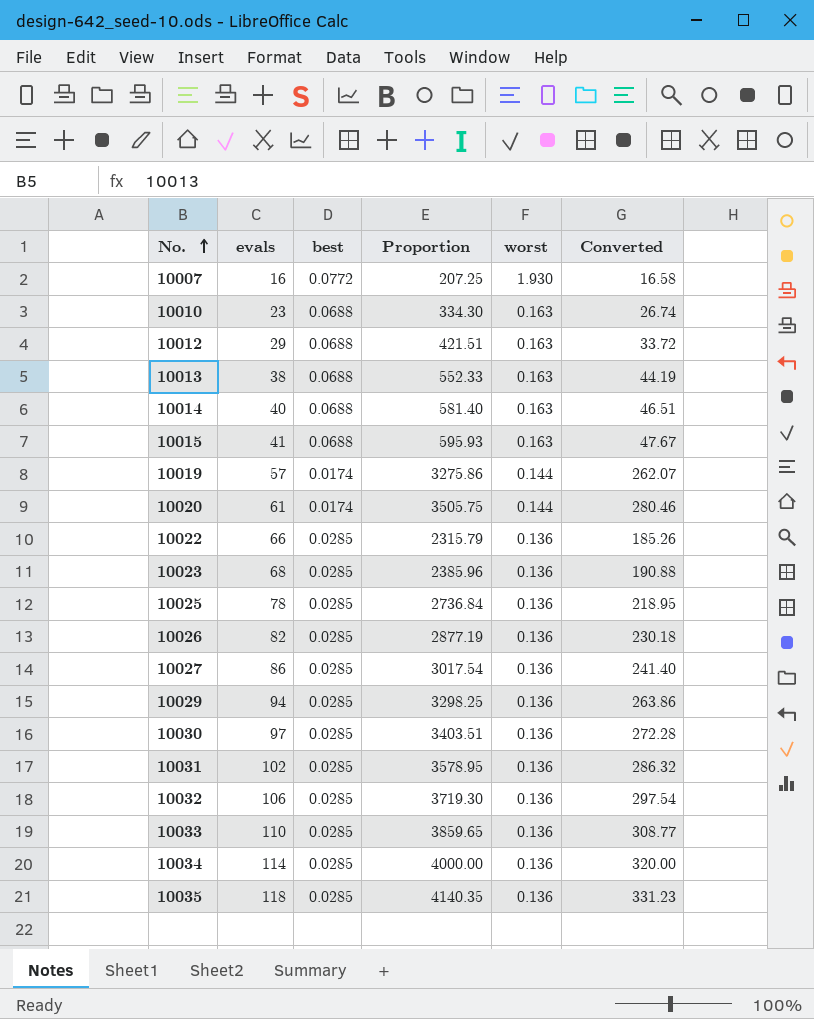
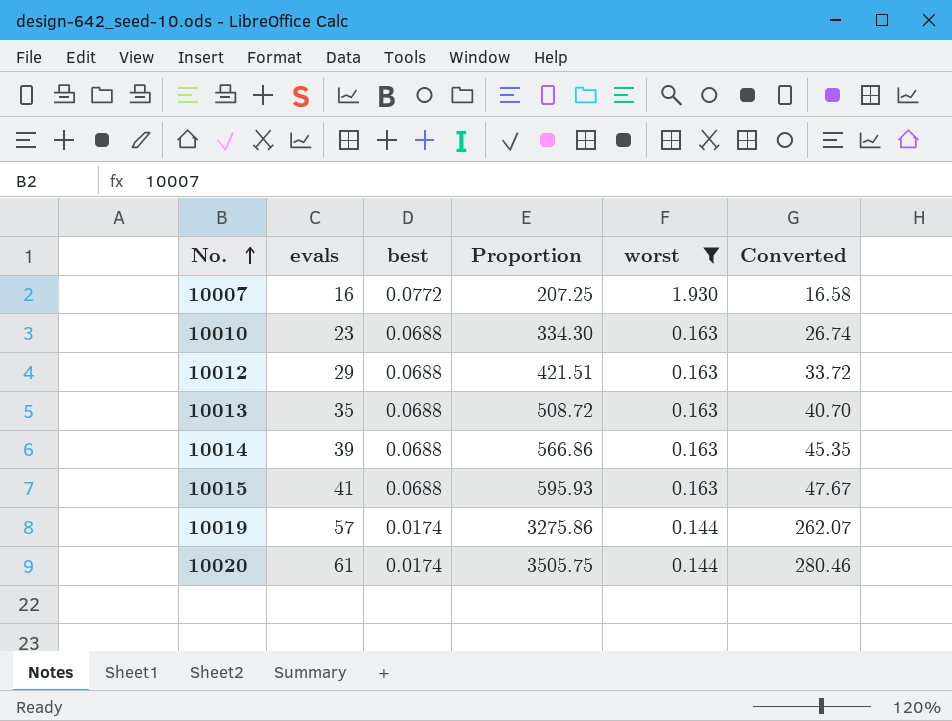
filter: none -> worst != 0.136
10013 | evals: 38 -> 35
10013 | Proportion: 552.33 -> 508.72
10013 | Converted: 44.19 -> 40.70
10014 | evals: 40 -> 39
10014 | Proportion: 581.40 -> 566.86
10014 | Converted: 46.51 -> 45.35

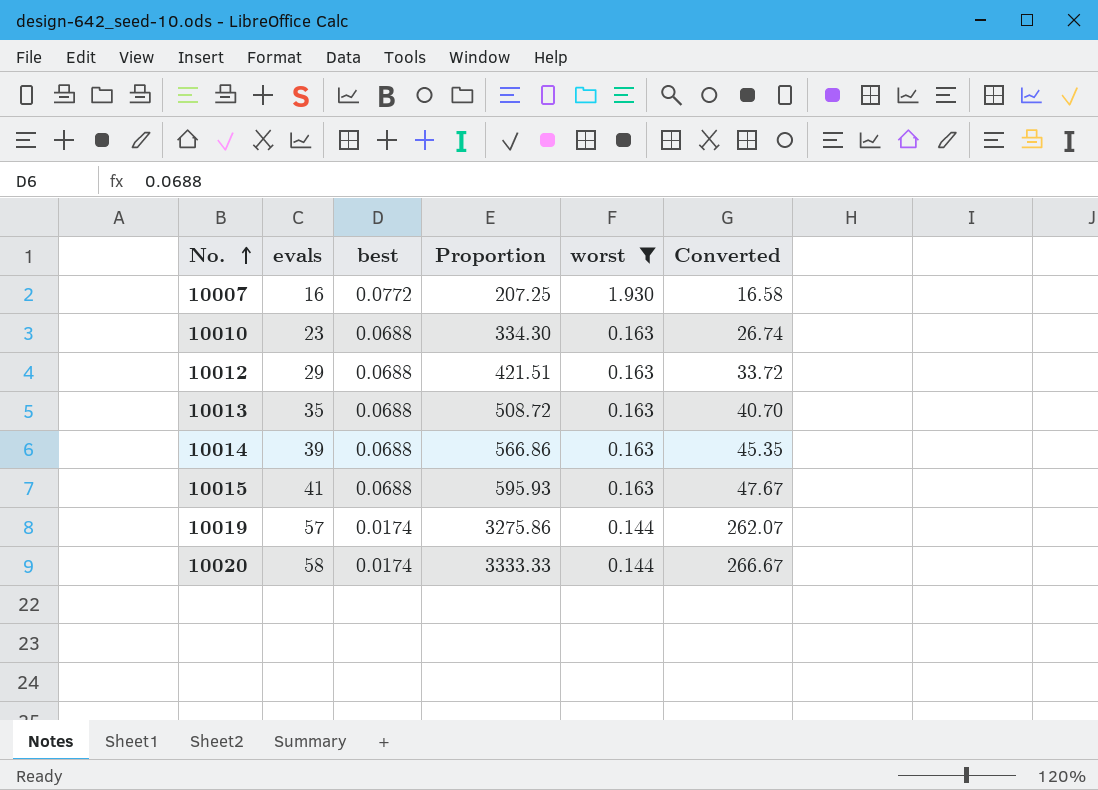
10020 | evals: 61 -> 58
10020 | Proportion: 3505.75 -> 3333.33
10020 | Converted: 280.46 -> 266.67

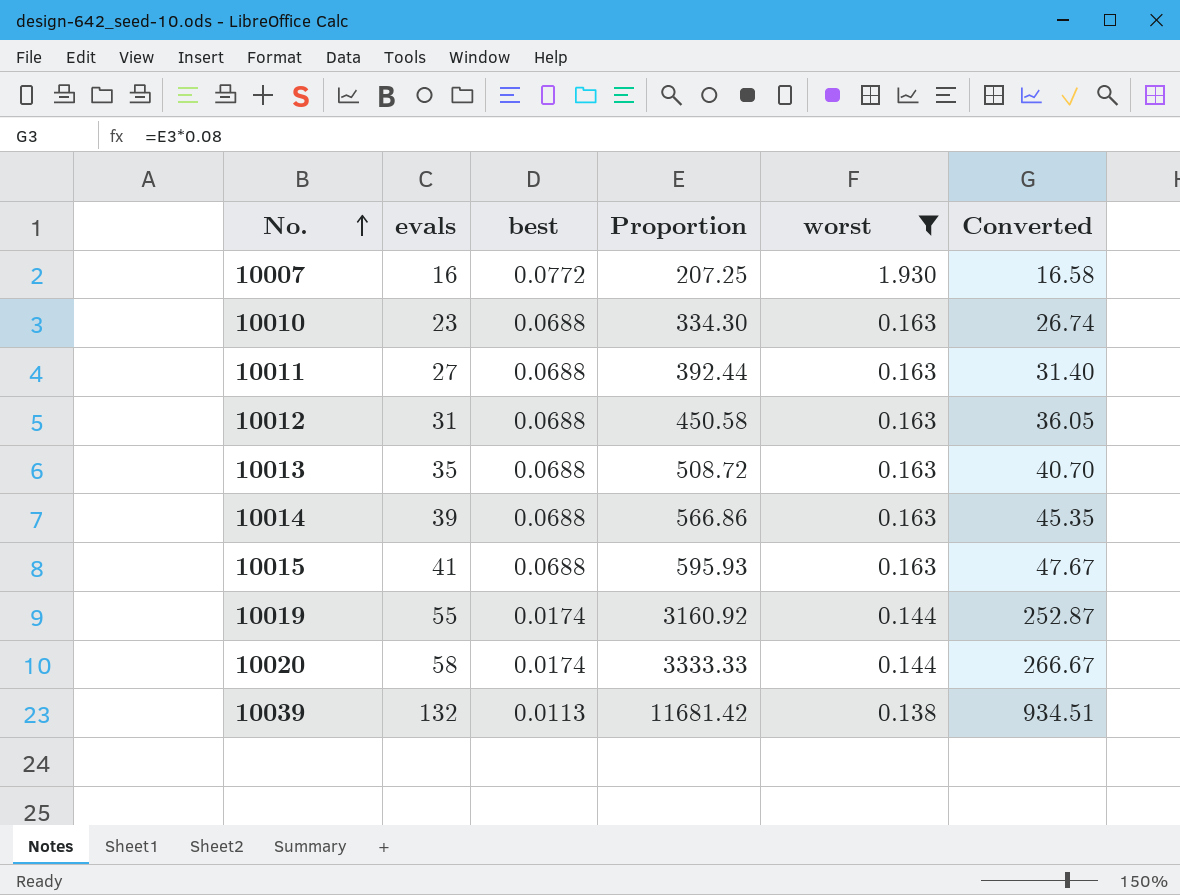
row 10011: none -> 27 | 0.0688 | 392.44 | 0.163 | 31.40
10012 | evals: 29 -> 31
10012 | Proportion: 421.51 -> 450.58
10012 | Converted: 33.72 -> 36.05
10019 | evals: 57 -> 55
10019 | Proportion: 3275.86 -> 3160.92
10019 | Converted: 262.07 -> 252.87
row 10039: none -> 132 | 0.0113 | 11681.42 | 0.138 | 934.51

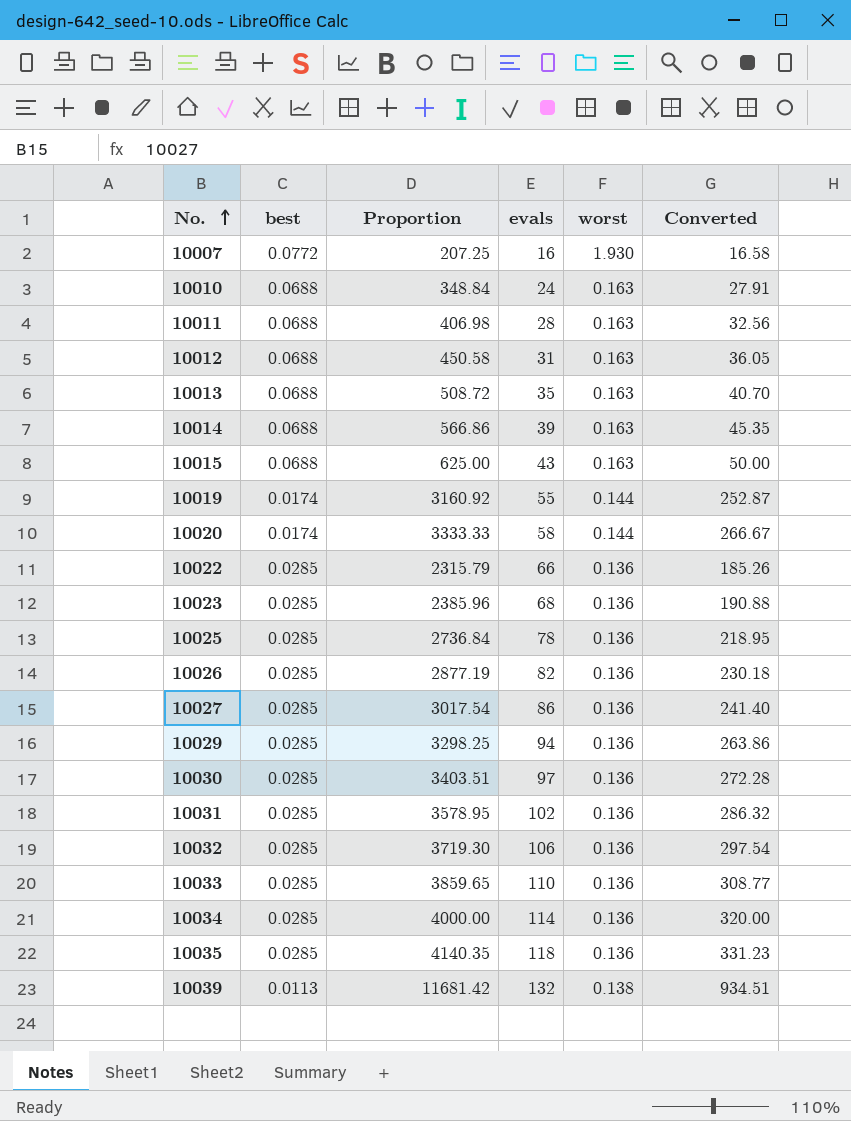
filter: worst != 0.136 -> none
column evals | position: 2 -> 4
10010 | Proportion: 334.30 -> 348.84
10010 | evals: 23 -> 24
10010 | Converted: 26.74 -> 27.91
10011 | Proportion: 392.44 -> 406.98
10011 | evals: 27 -> 28
10011 | Converted: 31.40 -> 32.56
10015 | Proportion: 595.93 -> 625.00
10015 | evals: 41 -> 43
10015 | Converted: 47.67 -> 50.00

